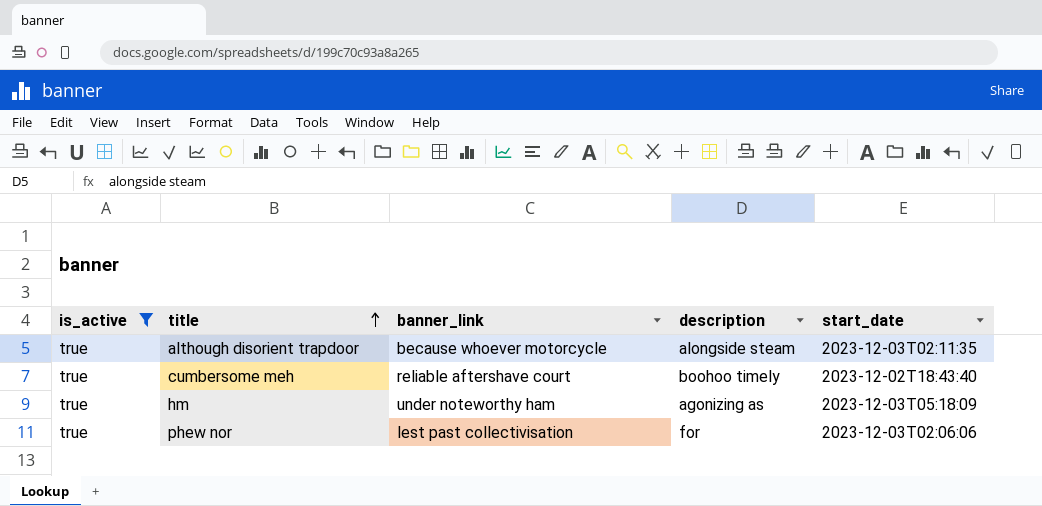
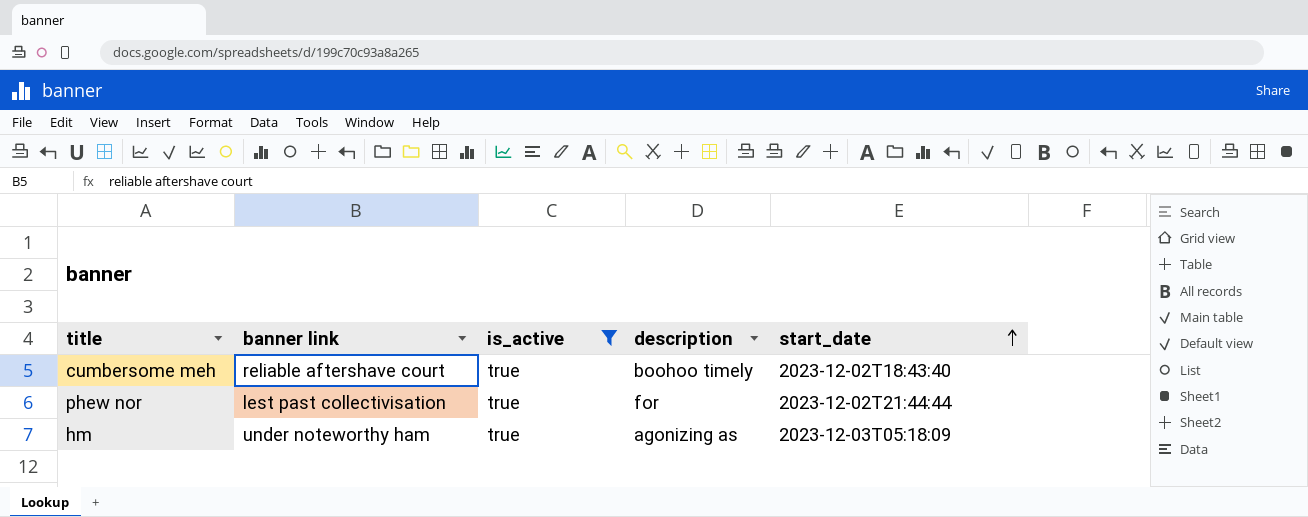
row order: title ascending -> start_date ascending
column name: banner_link -> banner link
column is_active | position: 1 -> 3
row although disorient trapdoor: true | because whoever motorcycle | alongside steam | 2023-12-03T02:11:35 -> none
phew nor | start_date: 2023-12-03T02:06:06 -> 2023-12-02T21:44:44

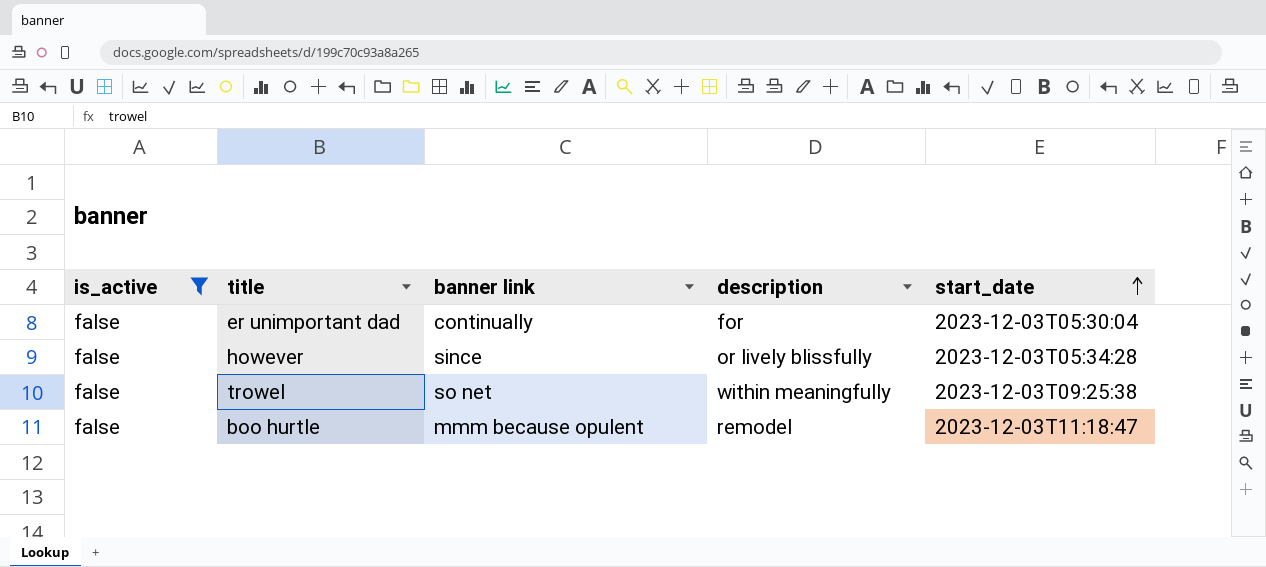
filter: is_active = true -> is_active = false
column is_active | position: 3 -> 1

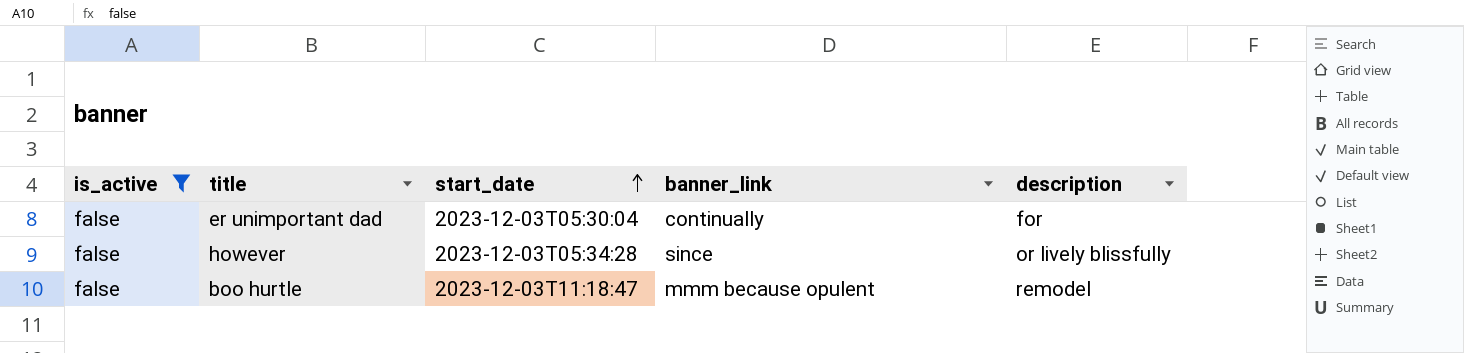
column start_date | position: 5 -> 3
column name: banner link -> banner_link
row trowel: false | so net | within meaningfully | 2023-12-03T09:25:38 -> none

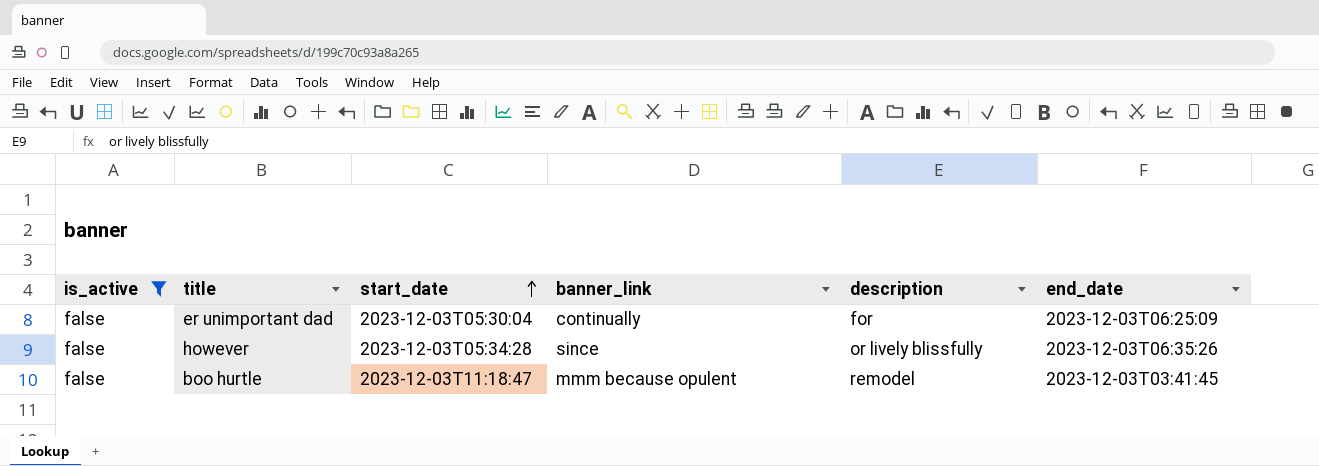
column end_date | position: none -> 6

